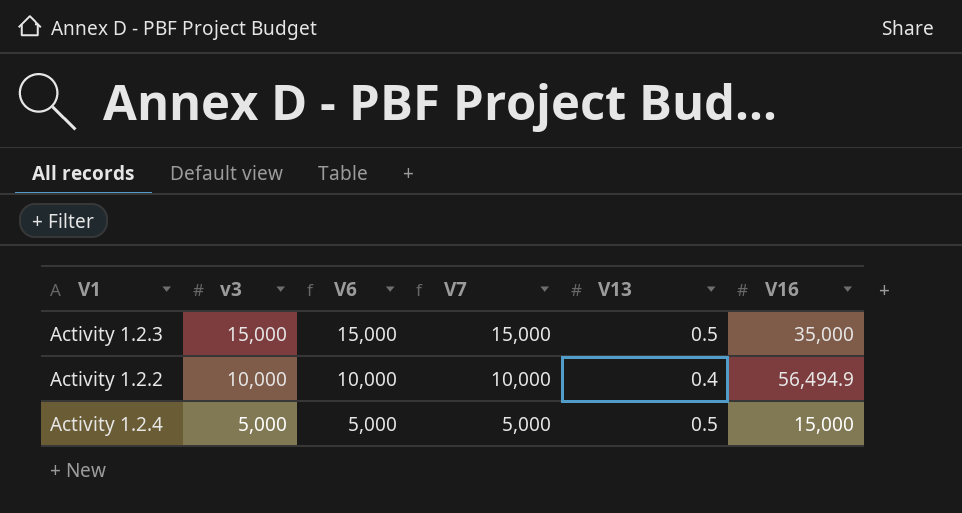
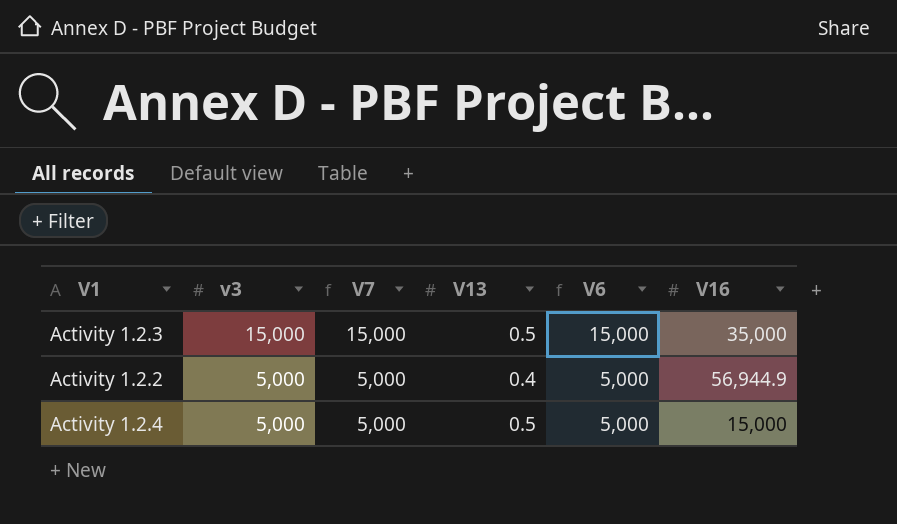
column V6 | position: 3 -> 5
Activity 1.2.2 | v3: 10,000 -> 5,000
Activity 1.2.2 | V7: 10,000 -> 5,000
Activity 1.2.2 | V6: 10,000 -> 5,000
Activity 1.2.2 | V16: 56,494.9 -> 56,944.9

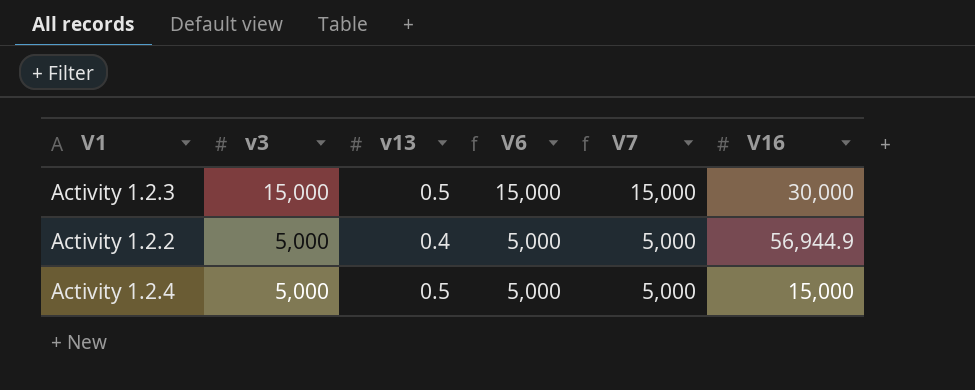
column name: V13 -> v13
column V7 | position: 3 -> 5
Activity 1.2.3 | V16: 35,000 -> 30,000

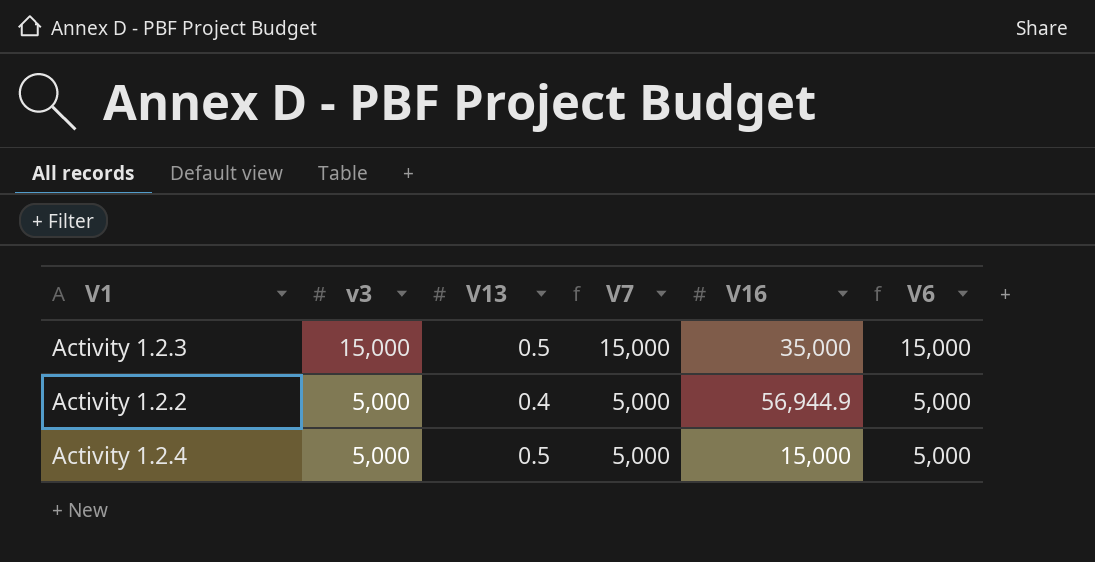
column name: v13 -> V13
column V6 | position: 4 -> 6
Activity 1.2.3 | V16: 30,000 -> 35,000

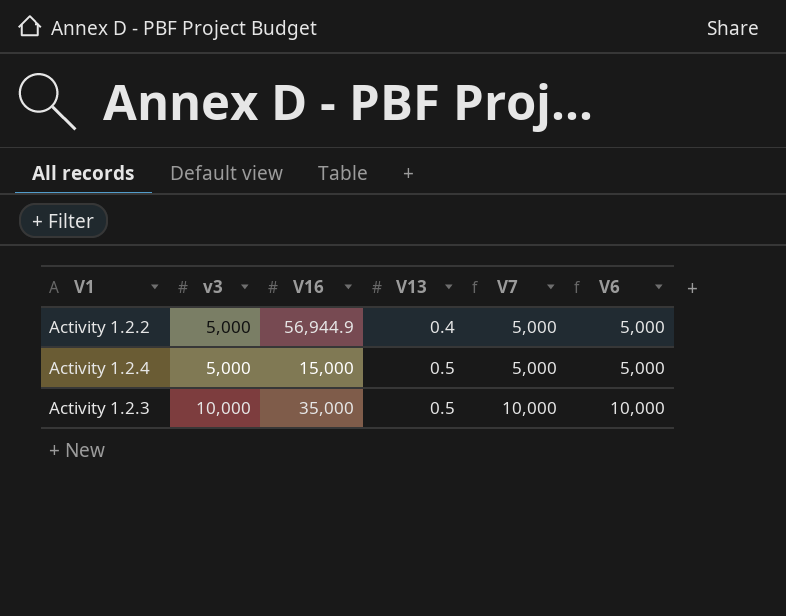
row order: v3 descending -> v3 ascending
column V16 | position: 5 -> 3
Activity 1.2.3 | v3: 15,000 -> 10,000
Activity 1.2.3 | V7: 15,000 -> 10,000
Activity 1.2.3 | V6: 15,000 -> 10,000

